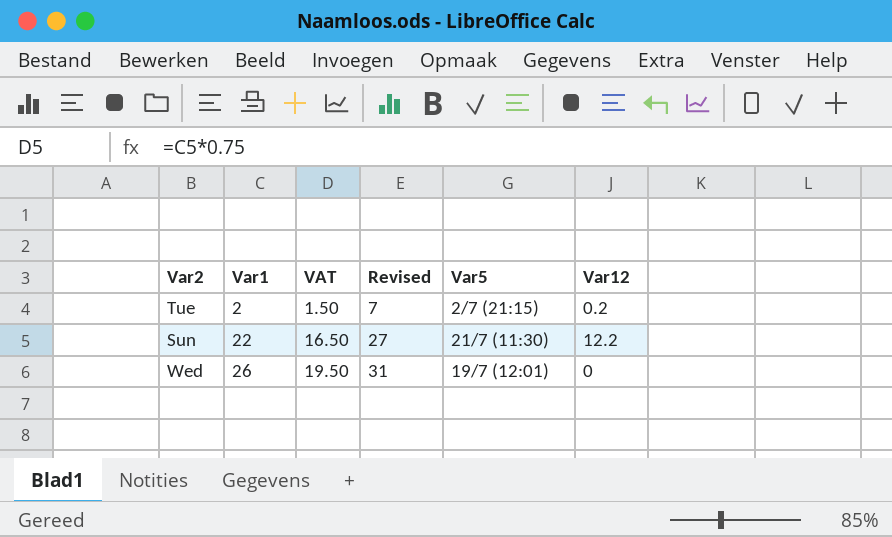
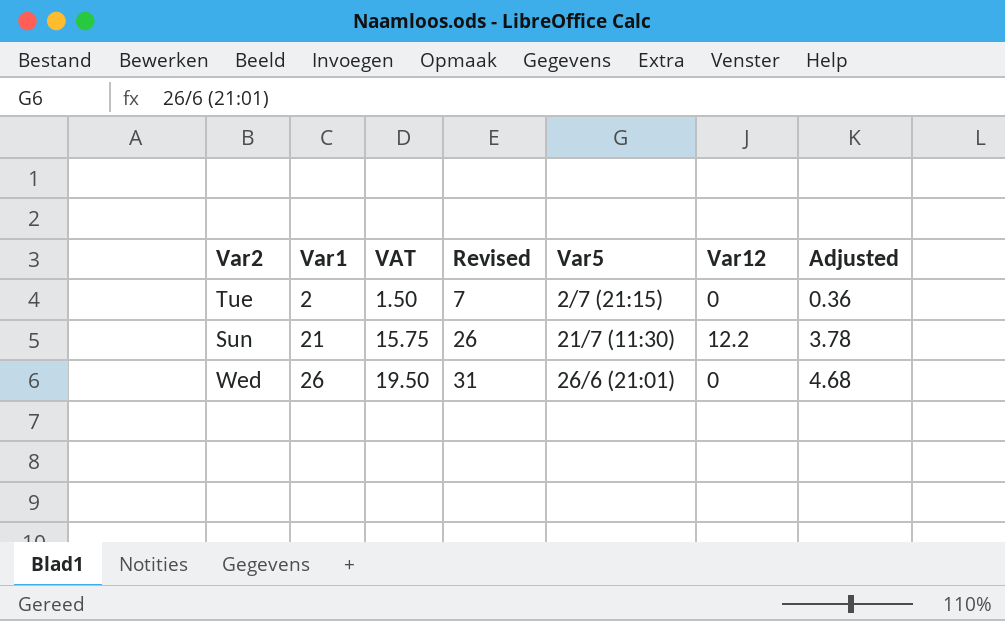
column Adjusted | formula: none -> [Var1] * 0.18
Tue | Var12: 0.2 -> 0
Sun | Var1: 22 -> 21
Sun | VAT: 16.50 -> 15.75
Sun | Revised: 27 -> 26
Wed | Var5: 19/7 (12:01) -> 26/6 (21:01)

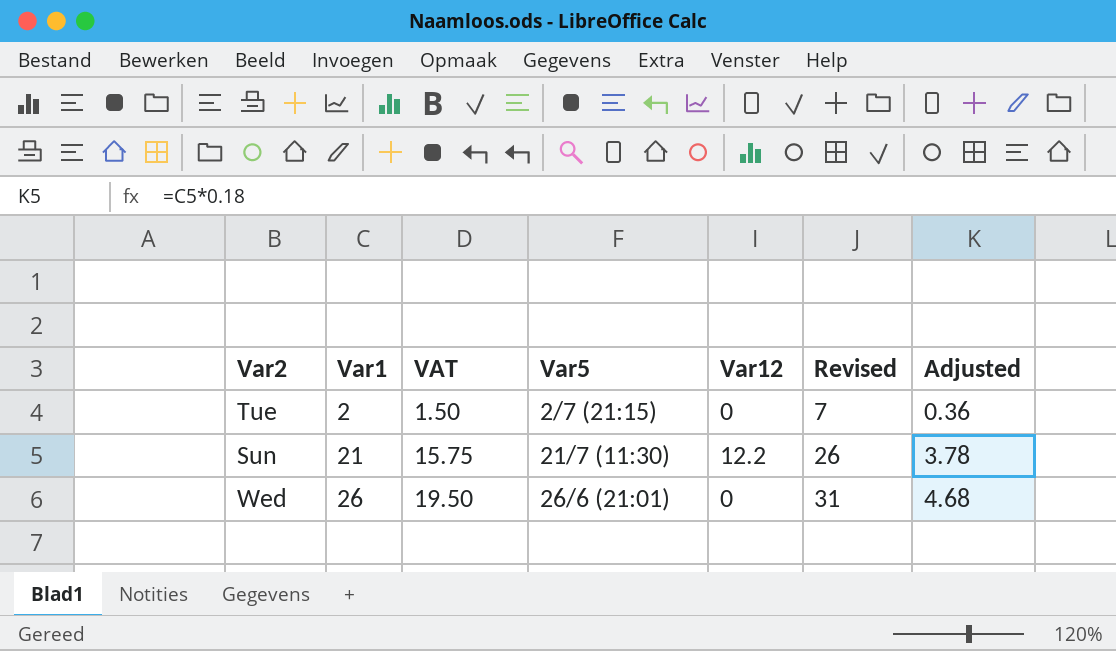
column Revised | position: 4 -> 6

